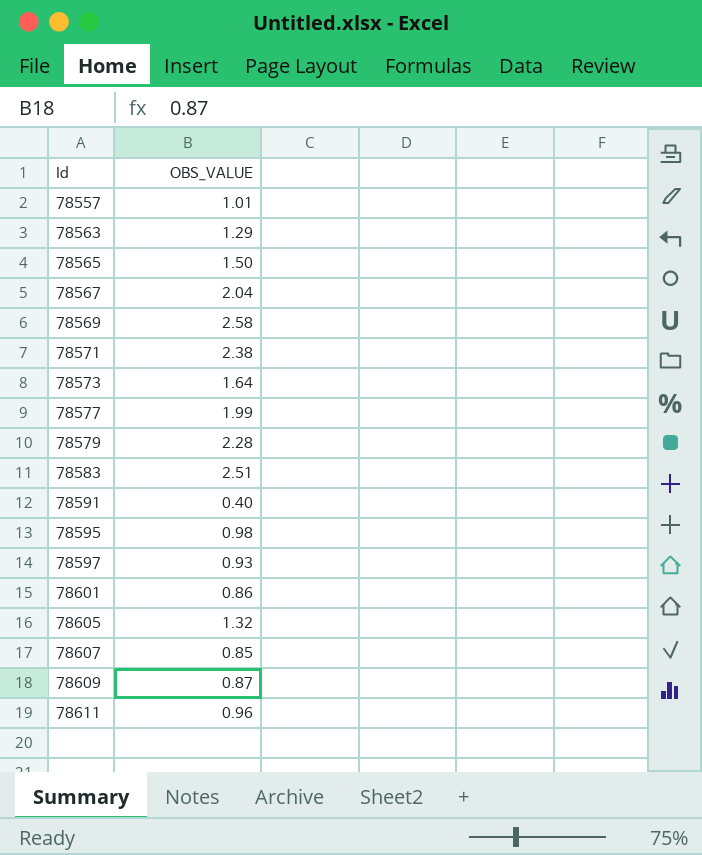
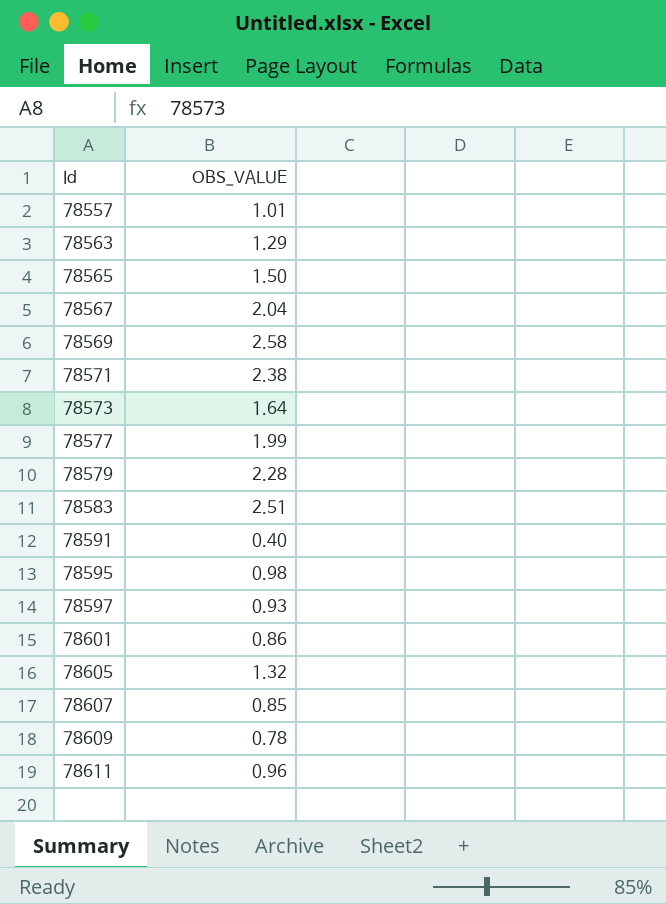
78609 | OBS_VALUE: 0.87 -> 0.78

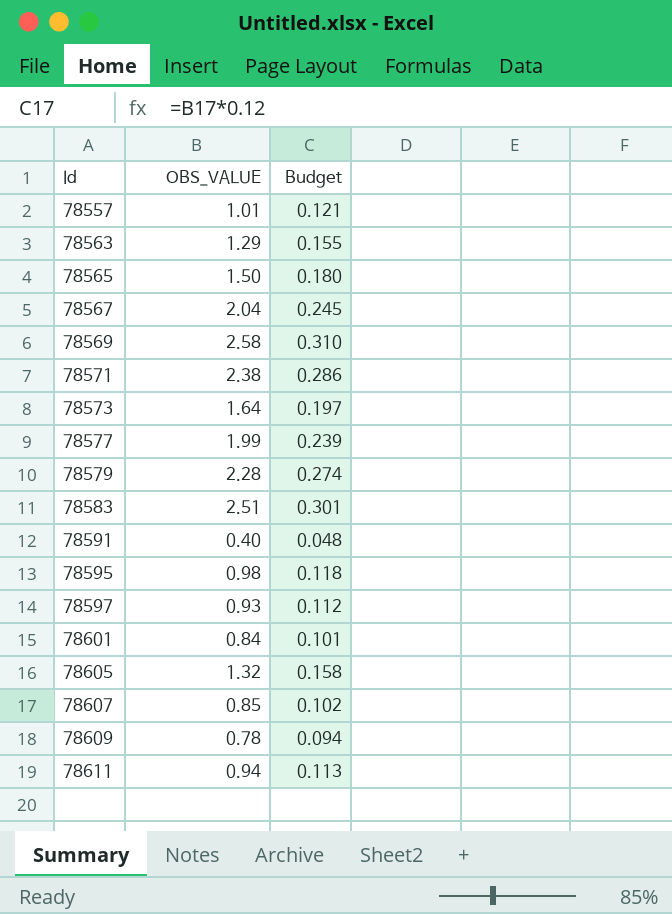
column Budget | formula: none -> [OBS_VALUE] * 0.12
78601 | OBS_VALUE: 0.86 -> 0.84
78611 | OBS_VALUE: 0.96 -> 0.94

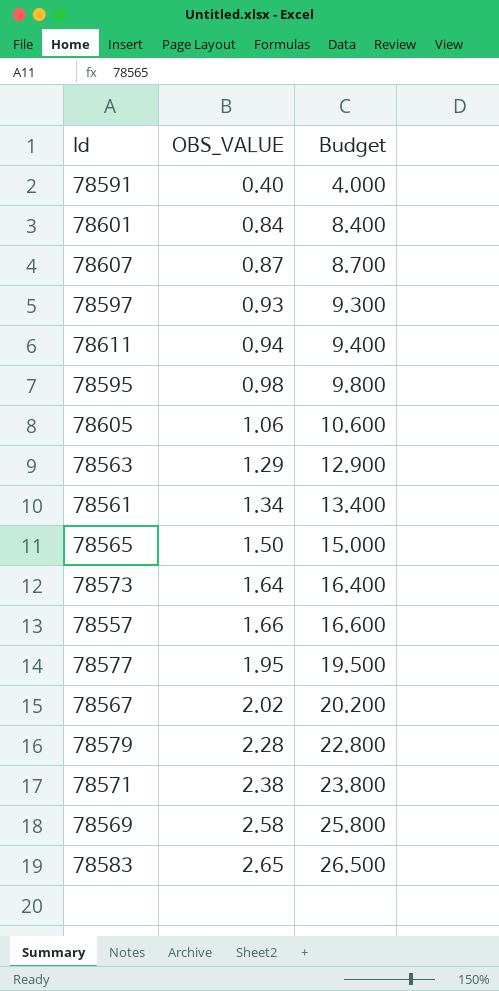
row order: Id ascending -> OBS_VALUE ascending
column Budget | formula: [OBS_VALUE] * 0.12 -> [OBS_VALUE] * 10
row 78609: 0.78 | 0.094 -> none
78607 | OBS_VALUE: 0.85 -> 0.87
78605 | OBS_VALUE: 1.32 -> 1.06
row 78561: none -> 1.34 | 13.400
78557 | OBS_VALUE: 1.01 -> 1.66
78577 | OBS_VALUE: 1.99 -> 1.95
78567 | OBS_VALUE: 2.04 -> 2.02
78583 | OBS_VALUE: 2.51 -> 2.65

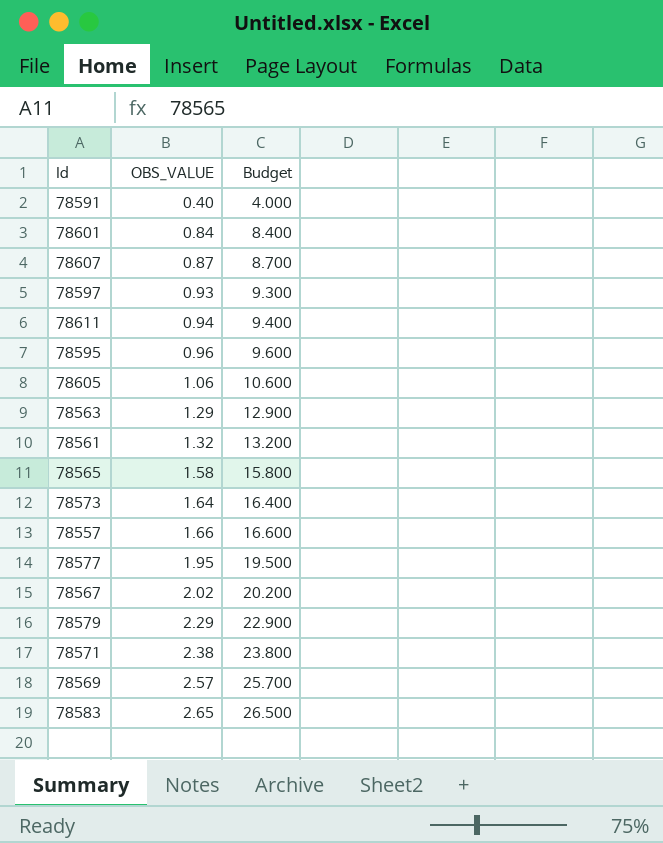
78595 | OBS_VALUE: 0.98 -> 0.96
78595 | Budget: 9.800 -> 9.600
78561 | OBS_VALUE: 1.34 -> 1.32
78561 | Budget: 13.400 -> 13.200
78565 | OBS_VALUE: 1.50 -> 1.58
78565 | Budget: 15.000 -> 15.800
78579 | OBS_VALUE: 2.28 -> 2.29
78579 | Budget: 22.800 -> 22.900
78569 | OBS_VALUE: 2.58 -> 2.57
78569 | Budget: 25.800 -> 25.700

